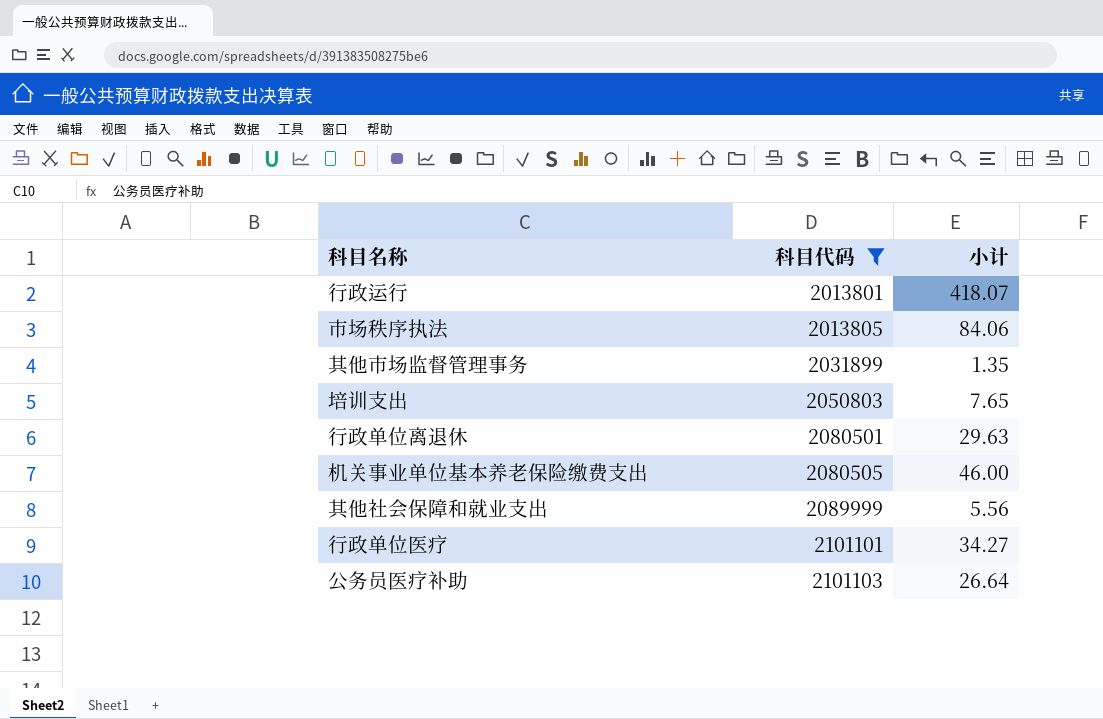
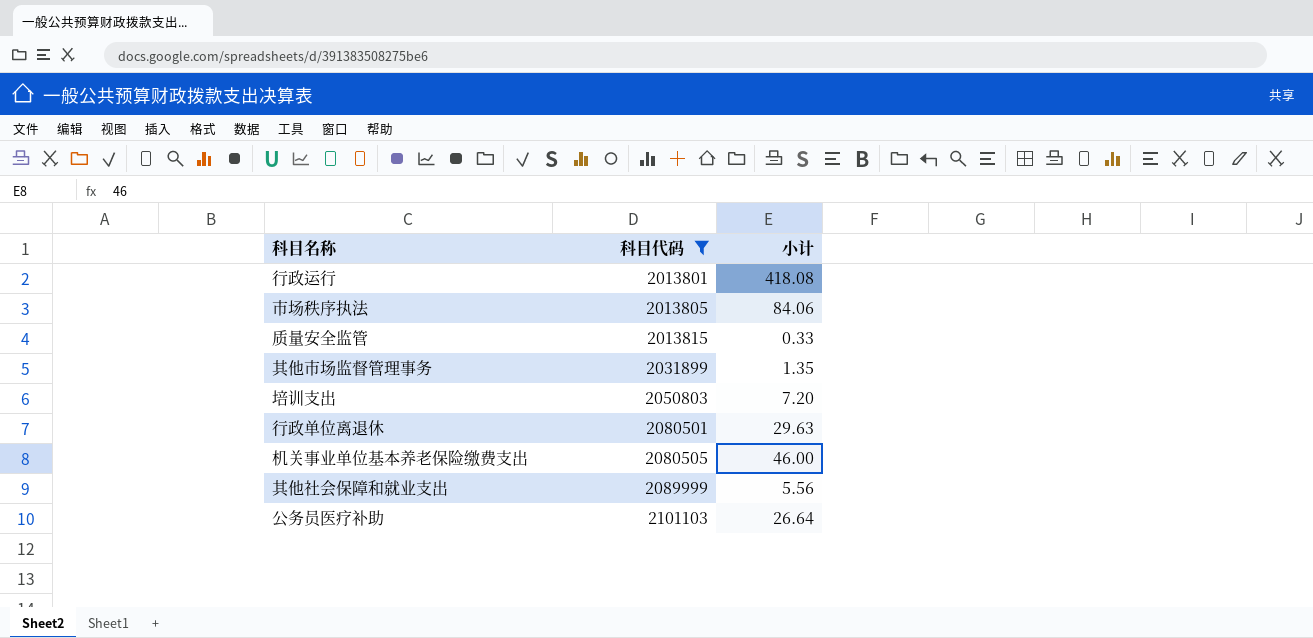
row 行政单位医疗: 2101101 | 34.27 -> none
行政运行 | 小计: 418.07 -> 418.08
row 质量安全监管: none -> 2013815 | 0.33
培训支出 | 小计: 7.65 -> 7.20

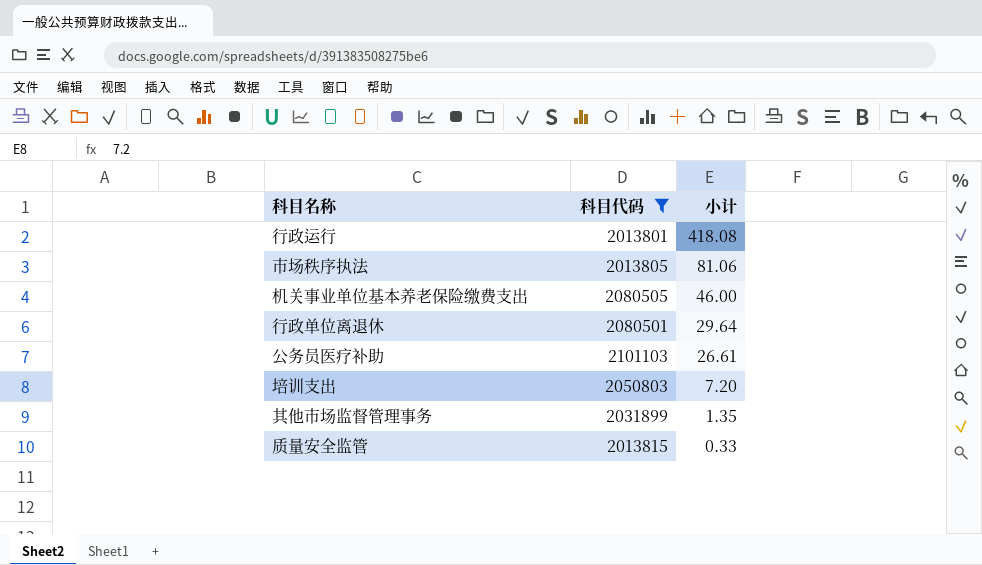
row order: 科目代码 ascending -> 小计 descending
row 其他社会保障和就业支出: 2089999 | 5.56 -> none
市场秩序执法 | 小计: 84.06 -> 81.06
行政单位离退休 | 小计: 29.63 -> 29.64
公务员医疗补助 | 小计: 26.64 -> 26.61

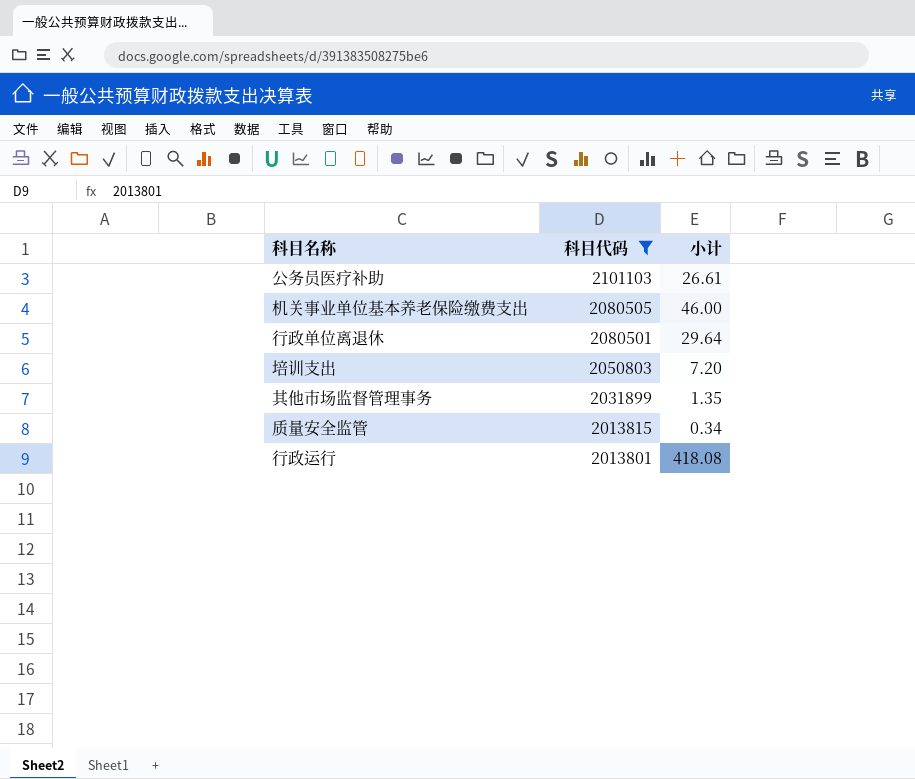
row order: 小计 descending -> 科目代码 descending
row 市场秩序执法: 2013805 | 81.06 -> none
质量安全监管 | 小计: 0.33 -> 0.34

